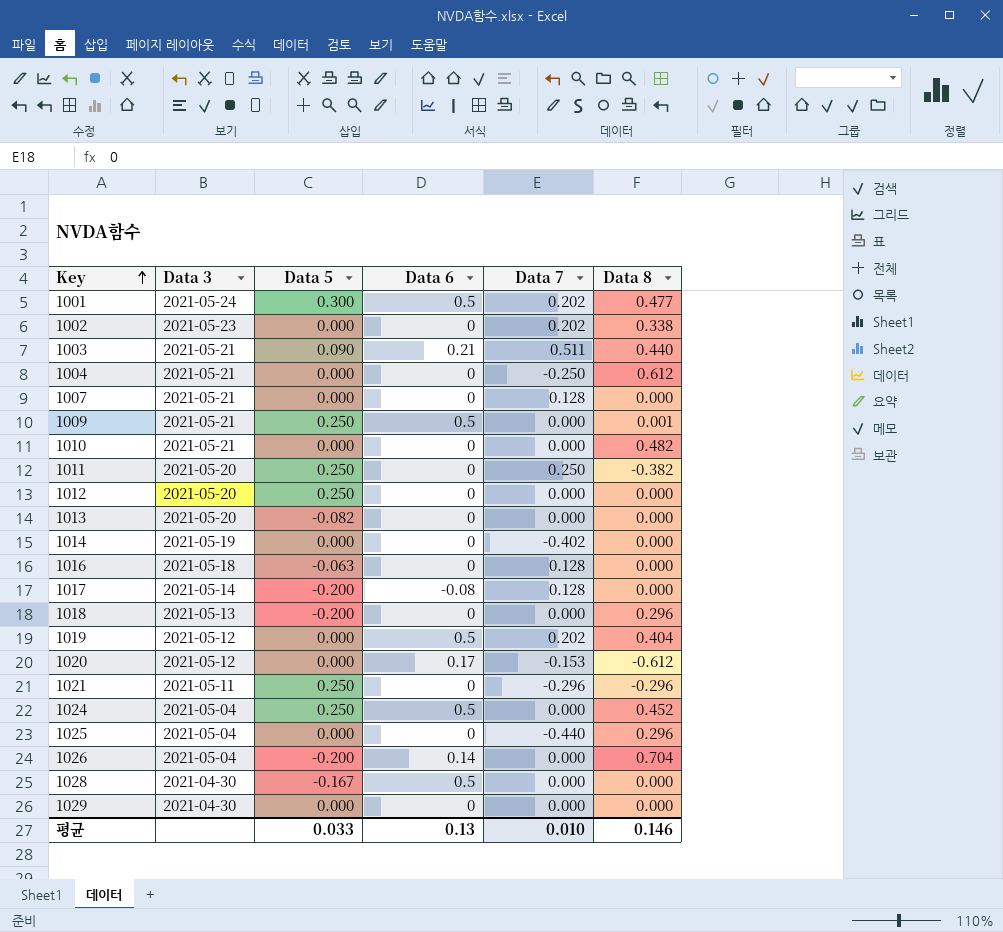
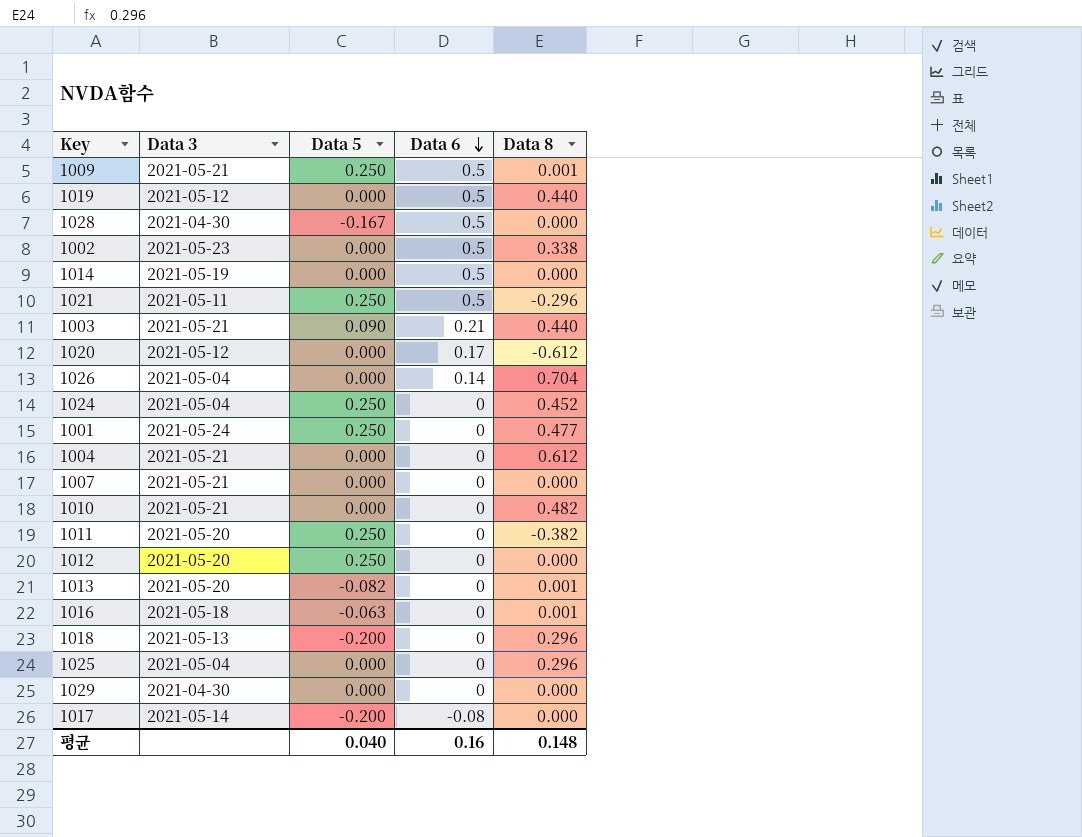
row order: Key ascending -> Data 6 descending
column Data 7 | position: 5 -> none
1019 | Data 8: 0.404 -> 0.440
1002 | Data 6: 0 -> 0.5
1014 | Data 6: 0 -> 0.5
1021 | Data 6: 0 -> 0.5
1026 | Data 5: -0.200 -> 0.000
1024 | Data 6: 0.5 -> 0
1001 | Data 5: 0.300 -> 0.250
1001 | Data 6: 0.5 -> 0
1013 | Data 8: 0.000 -> 0.001
1016 | Data 8: 0.000 -> 0.001
평균 | Data 5: 0.033 -> 0.040
평균 | Data 6: 0.13 -> 0.16
평균 | Data 8: 0.146 -> 0.148

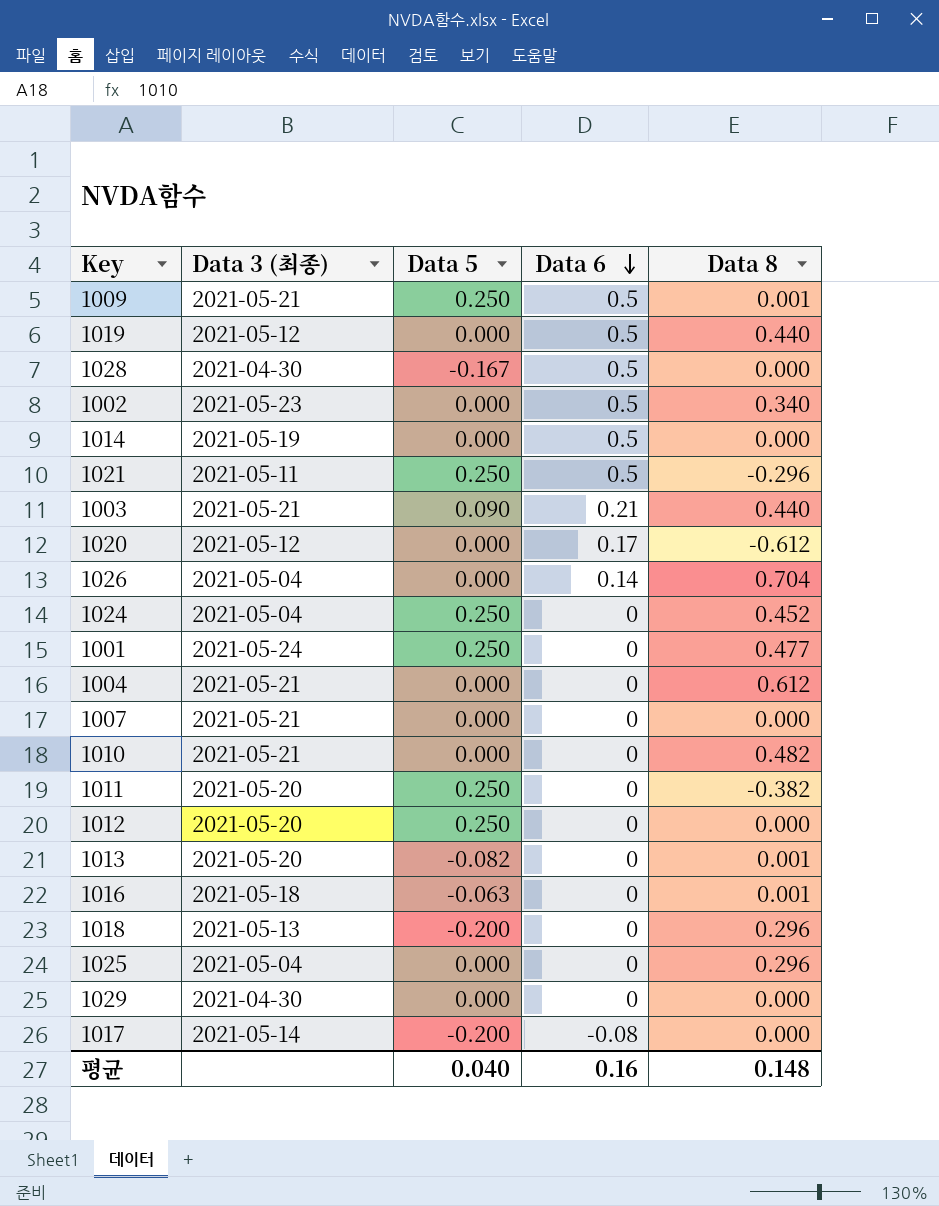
column name: Data 3 -> Data 3 (최종)
1002 | Data 8: 0.338 -> 0.340

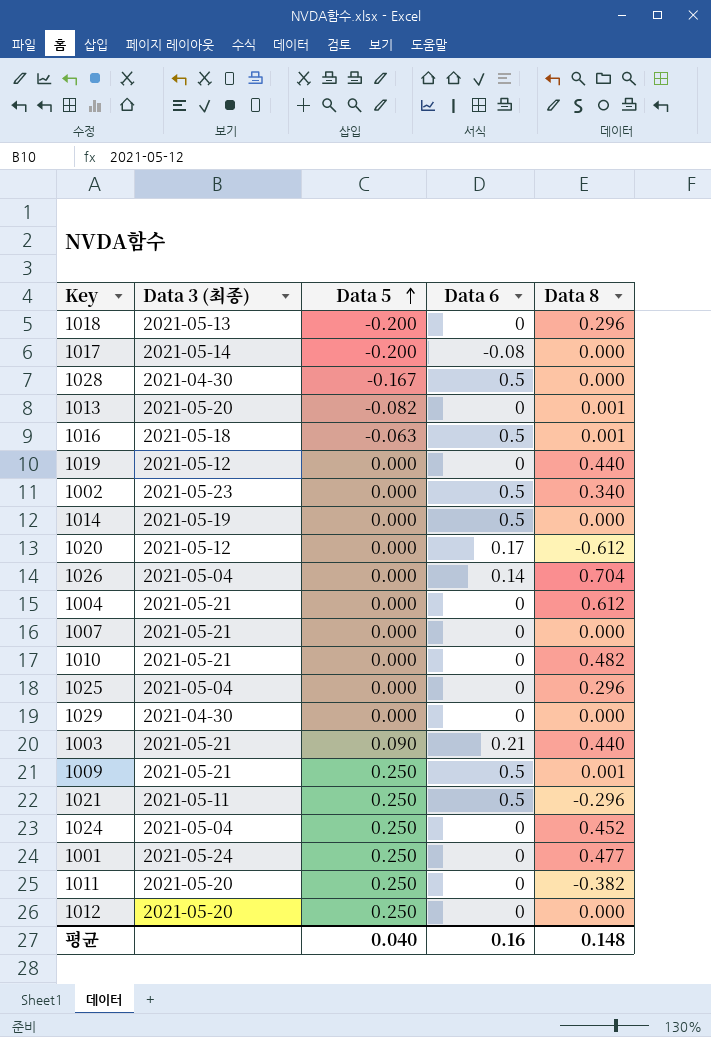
row order: Data 6 descending -> Data 5 ascending
1016 | Data 6: 0 -> 0.5
1019 | Data 6: 0.5 -> 0

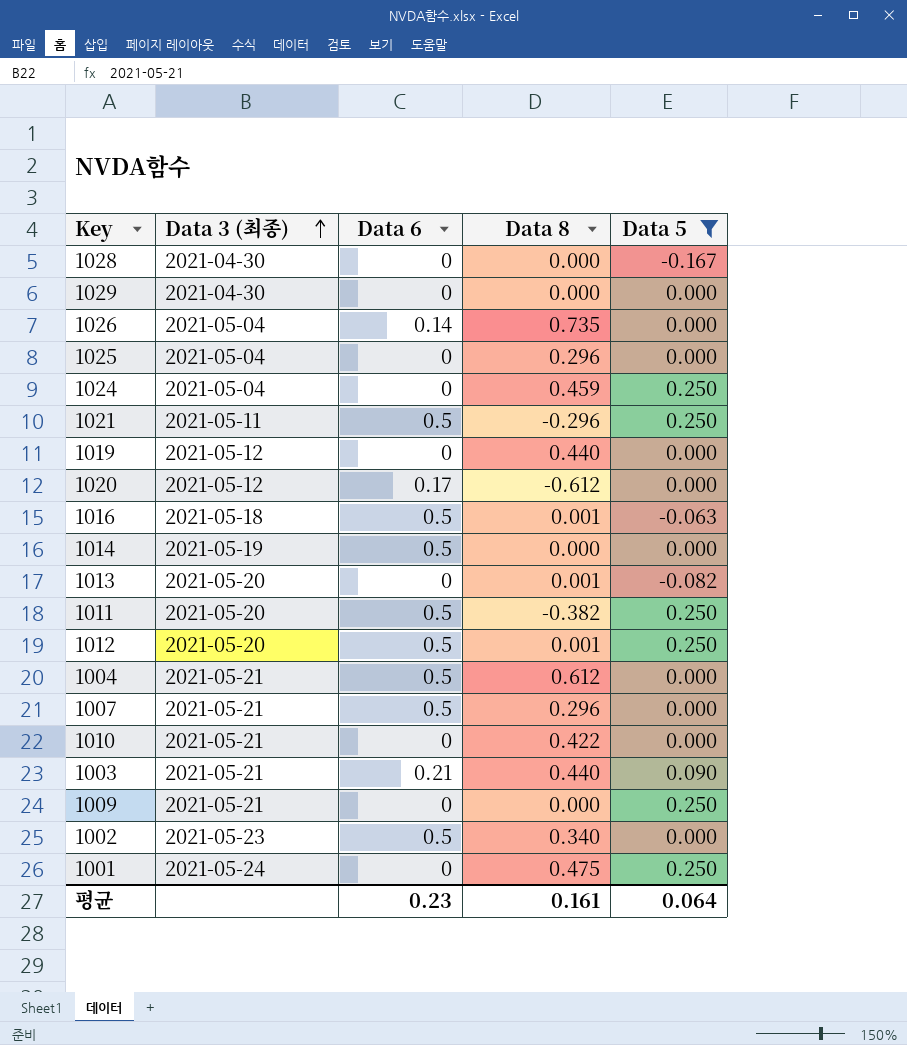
filter: none -> Data 5 != -0.200
row order: Data 5 ascending -> Data 3 (최종) ascending
column Data 5 | position: 3 -> 5
1028 | Data 6: 0.5 -> 0
1026 | Data 8: 0.704 -> 0.735
1024 | Data 8: 0.452 -> 0.459
1011 | Data 6: 0 -> 0.5
1012 | Data 6: 0 -> 0.5
1012 | Data 8: 0.000 -> 0.001
1004 | Data 6: 0 -> 0.5
1007 | Data 6: 0 -> 0.5
1007 | Data 8: 0.000 -> 0.296
1010 | Data 8: 0.482 -> 0.422
1009 | Data 6: 0.5 -> 0
1009 | Data 8: 0.001 -> 0.000
1001 | Data 8: 0.477 -> 0.475
평균 | Data 6: 0.16 -> 0.23
평균 | Data 8: 0.148 -> 0.161
평균 | Data 5: 0.040 -> 0.064

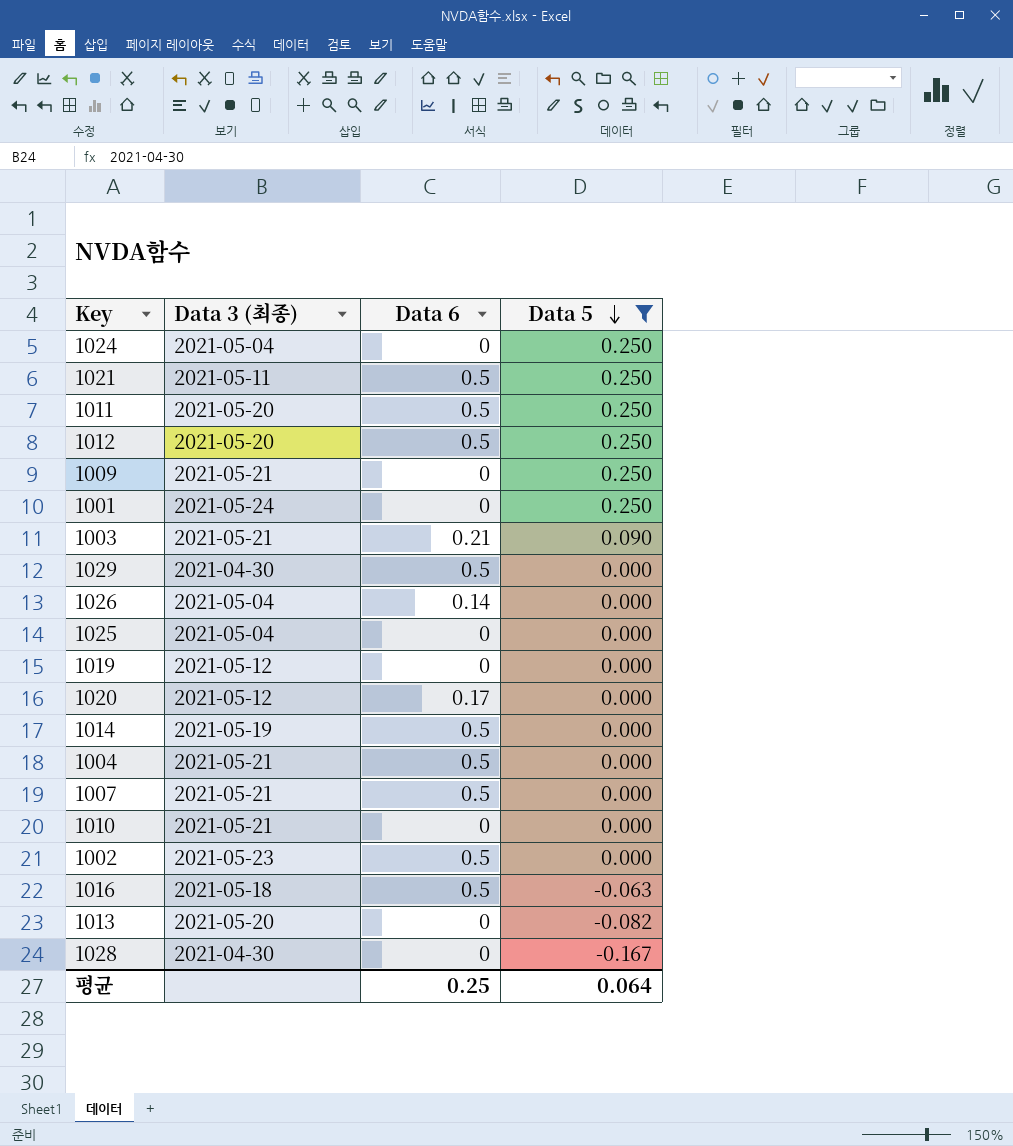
row order: Data 3 (최종) ascending -> Data 5 descending
column Data 8 | position: 4 -> none
1029 | Data 6: 0 -> 0.5
평균 | Data 6: 0.23 -> 0.25

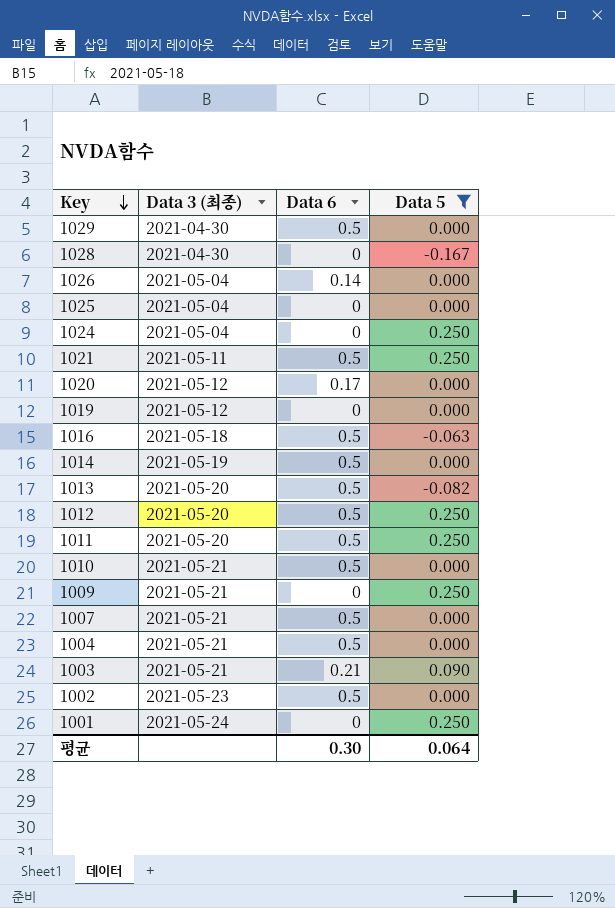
row order: Data 5 descending -> Key descending
1013 | Data 6: 0 -> 0.5
1010 | Data 6: 0 -> 0.5
평균 | Data 6: 0.25 -> 0.30

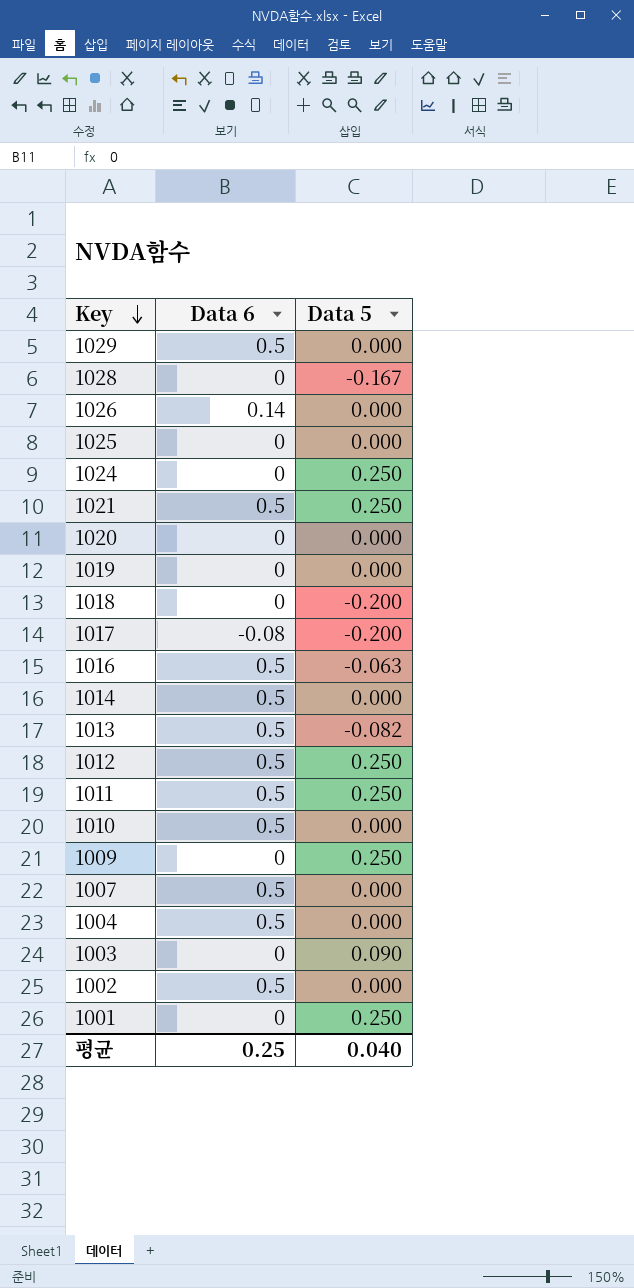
filter: Data 5 != -0.200 -> none
column Data 3 (최종) | position: 2 -> none
1020 | Data 6: 0.17 -> 0
1003 | Data 6: 0.21 -> 0
평균 | Data 6: 0.30 -> 0.25
평균 | Data 5: 0.064 -> 0.040

